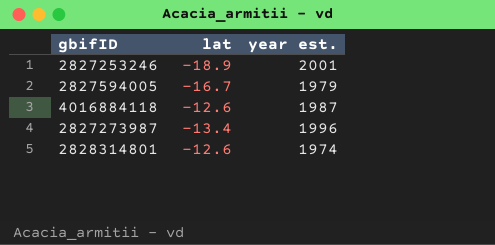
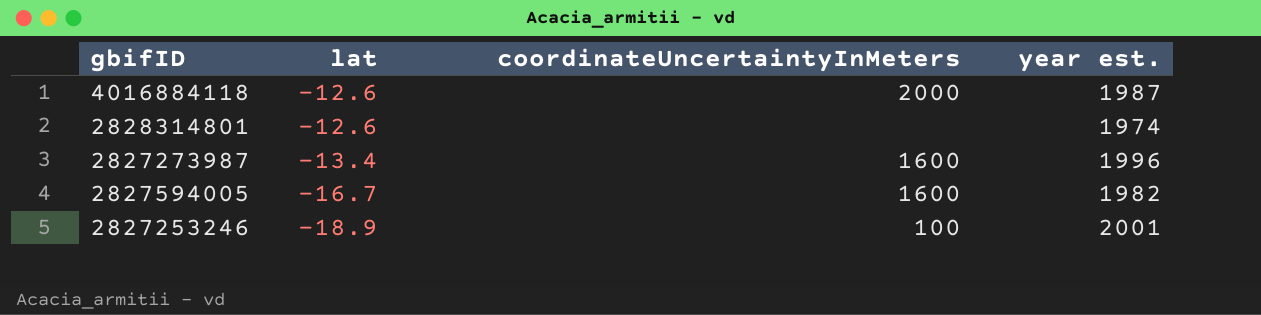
row order: none -> lat descending
column coordinateUncertaintyInMeters | position: none -> 3
2827594005 | year est.: 1979 -> 1982

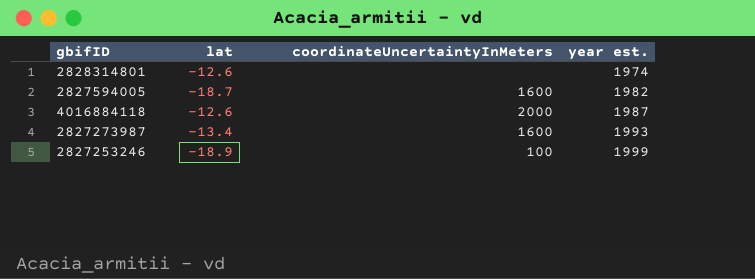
row order: lat descending -> year est. ascending
2827594005 | lat: -16.7 -> -18.7
2827273987 | year est.: 1996 -> 1993
2827253246 | year est.: 2001 -> 1999

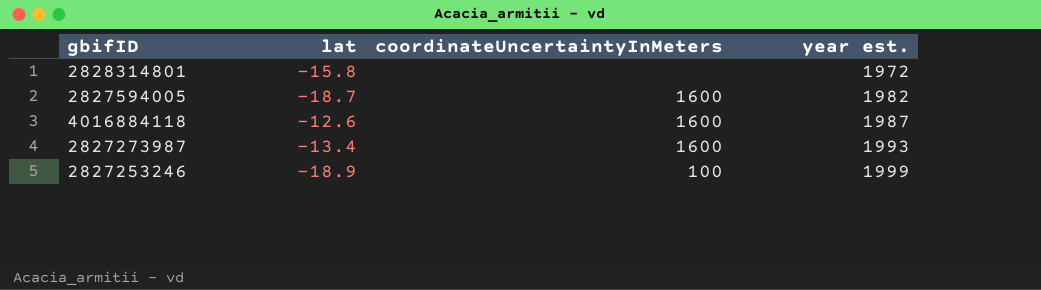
2828314801 | lat: -12.6 -> -15.8
2828314801 | year est.: 1974 -> 1972
4016884118 | coordinateUncertaintyInMeters: 2000 -> 1600

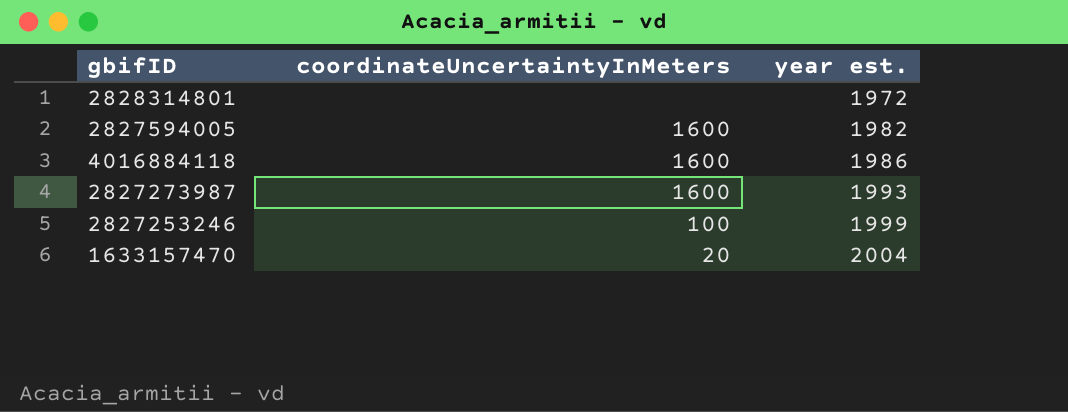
column lat | position: 2 -> none
4016884118 | year est.: 1987 -> 1986
row 1633157470: none -> 20 | 2004

